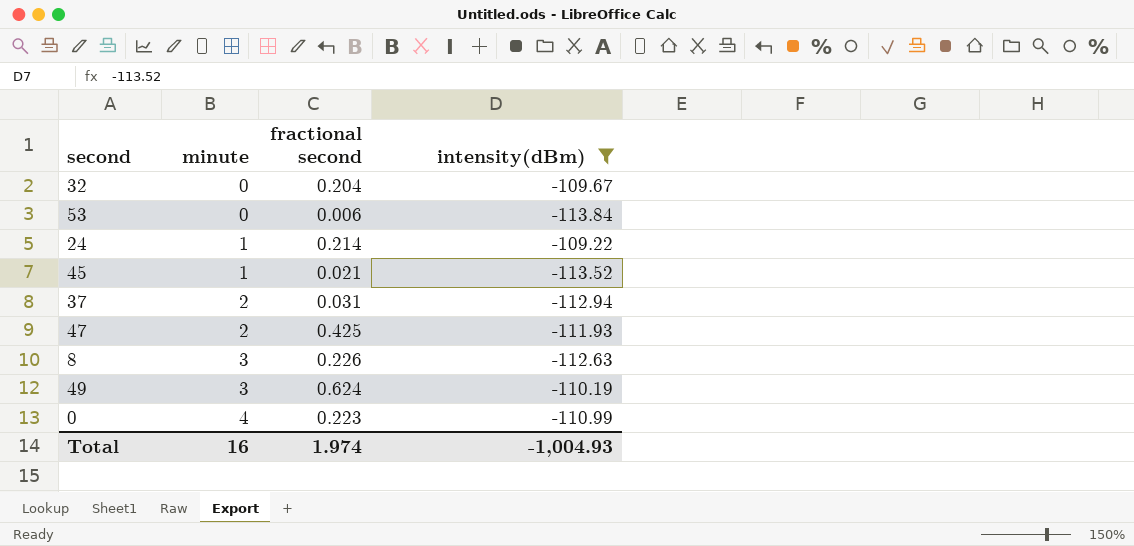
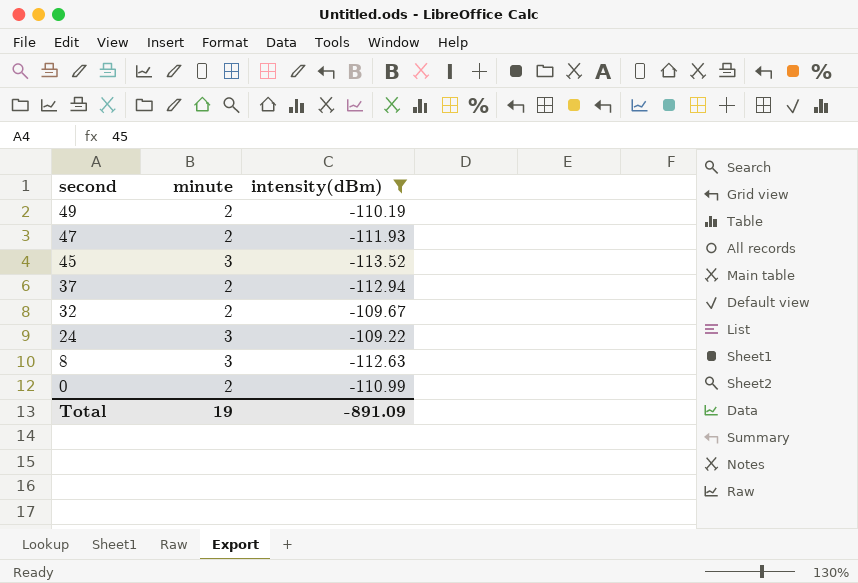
row order: minute ascending -> second descending
column fractional second | position: 3 -> none
row 53: 0 | 0.006 | -113.84 -> none
49 | minute: 3 -> 2
45 | minute: 1 -> 3
32 | minute: 0 -> 2
24 | minute: 1 -> 3
0 | minute: 4 -> 2
Total | minute: 16 -> 19
Total | intensity(dBm): -1,004.93 -> -891.09

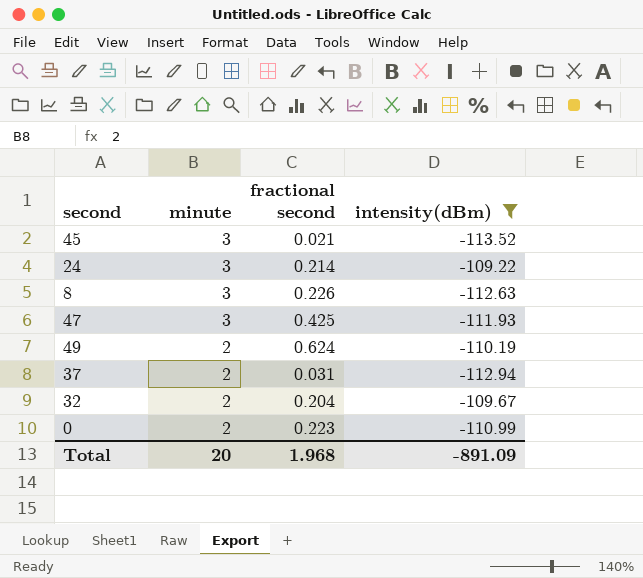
row order: second descending -> minute descending
column fractional second | position: none -> 3
47 | minute: 2 -> 3
Total | minute: 19 -> 20

